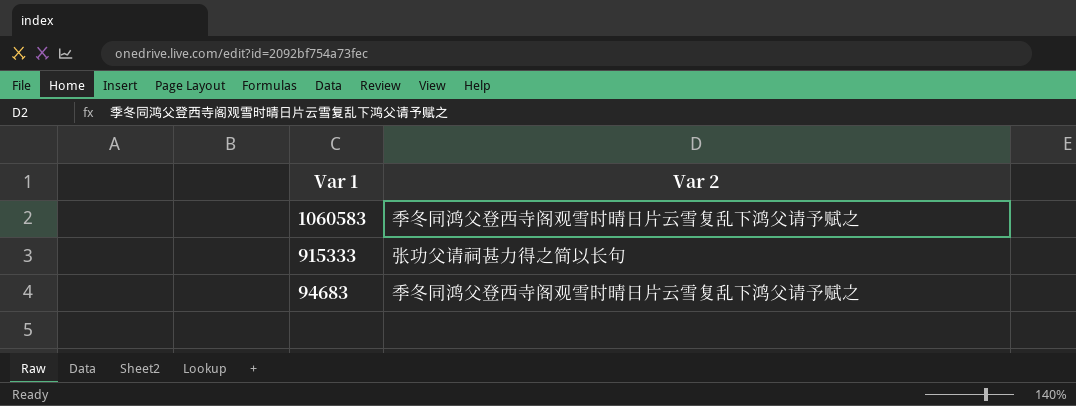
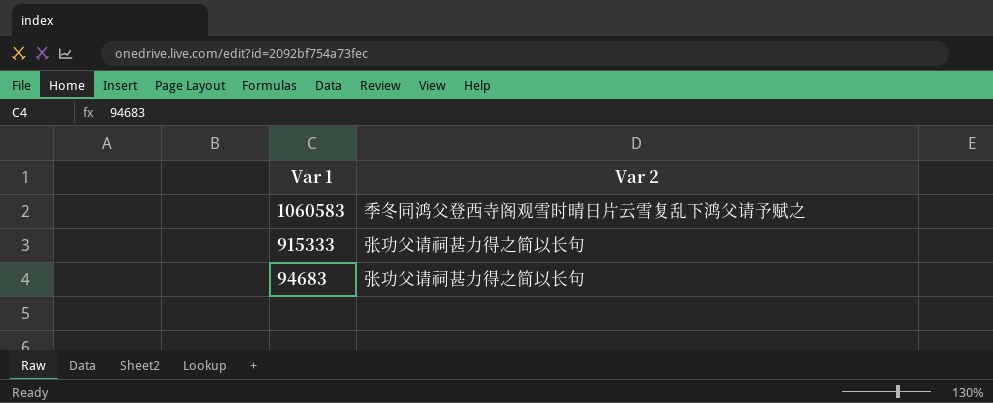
94683 | Var 2: 季冬同鸿父登西寺阁观雪时晴日片云雪复乱下鸿父请予赋之 -> 张功父请祠甚力得之简以长句

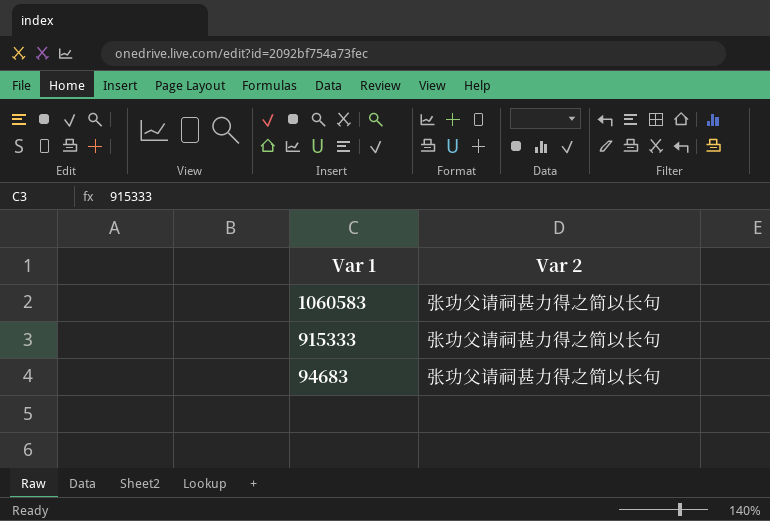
1060583 | Var 2: 季冬同鸿父登西寺阁观雪时晴日片云雪复乱下鸿父请予赋之 -> 张功父请祠甚力得之简以长句

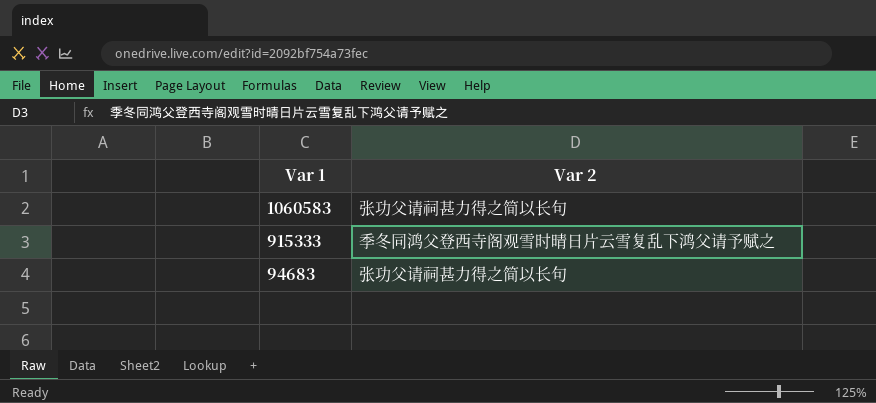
915333 | Var 2: 张功父请祠甚力得之简以长句 -> 季冬同鸿父登西寺阁观雪时晴日片云雪复乱下鸿父请予赋之

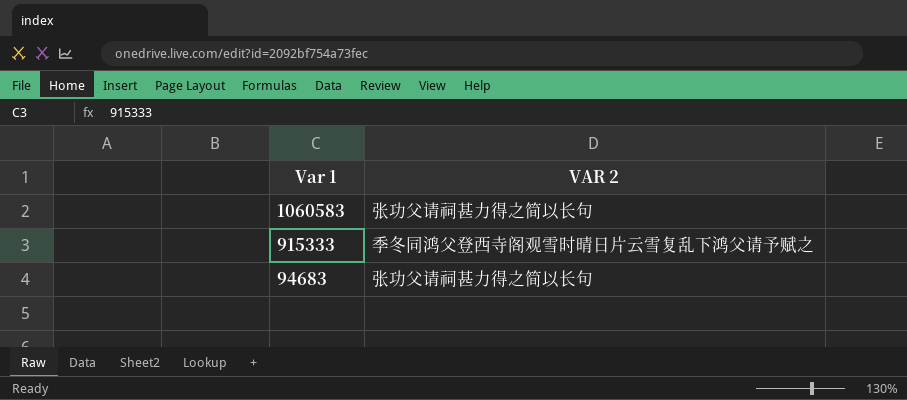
column name: Var 2 -> VAR 2

